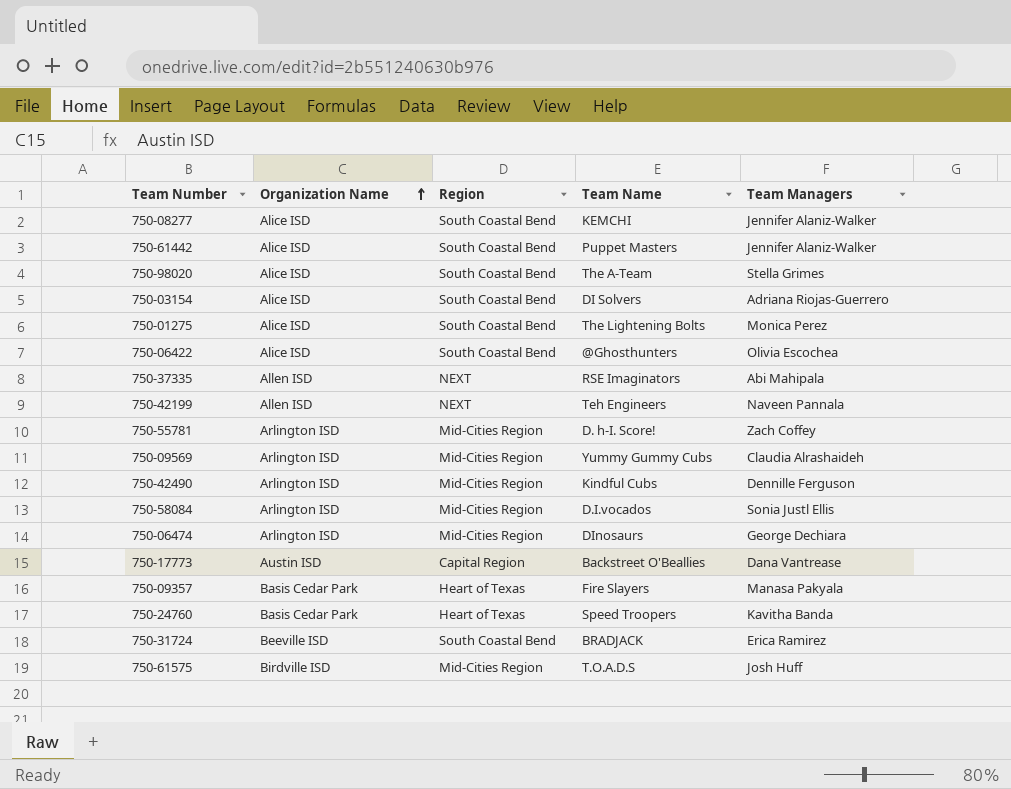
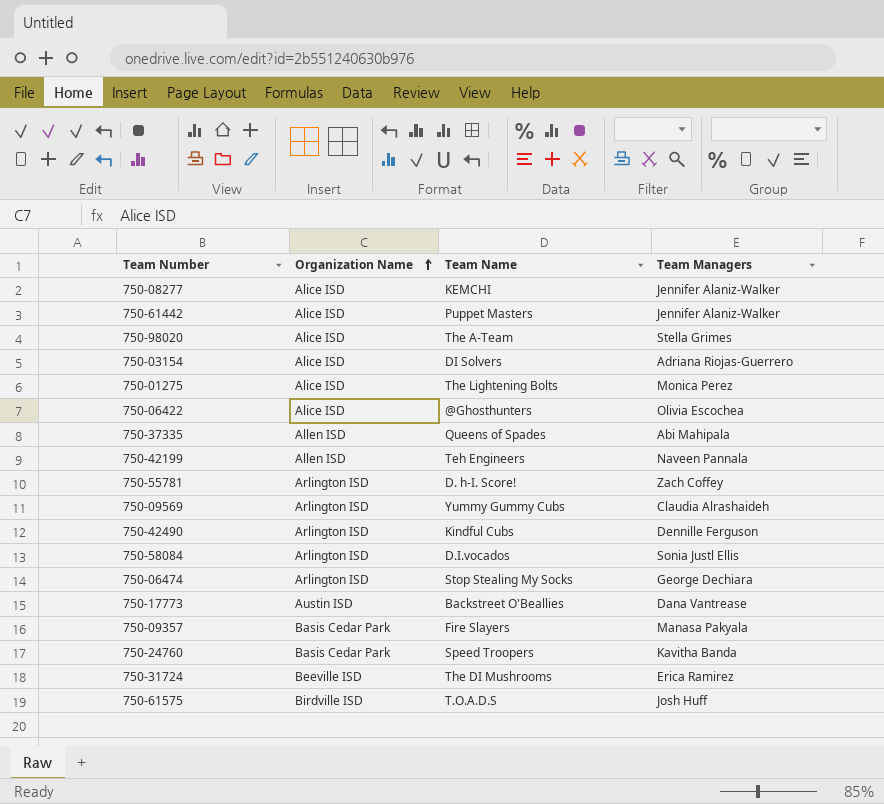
column Region | position: 3 -> none
750-37335 | Team Name: RSE Imaginators -> Queens of Spades
750-06474 | Team Name: DInosaurs -> Stop Stealing My Socks
750-31724 | Team Name: BRADJACK -> The DI Mushrooms

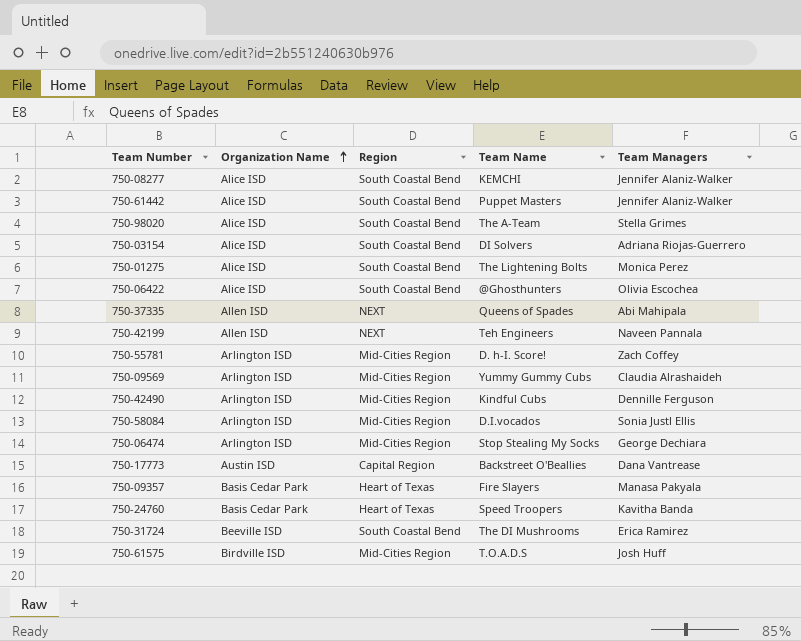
column Region | position: none -> 3

